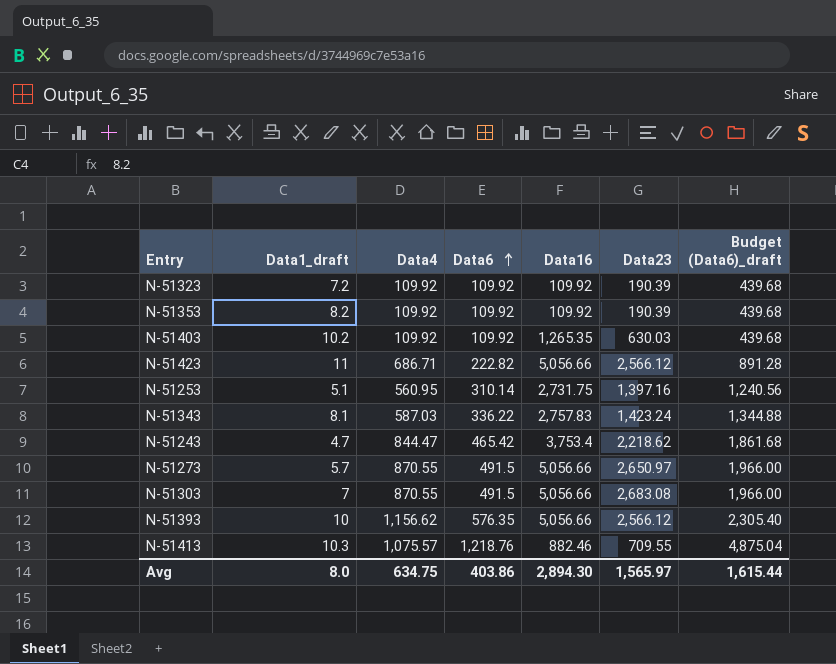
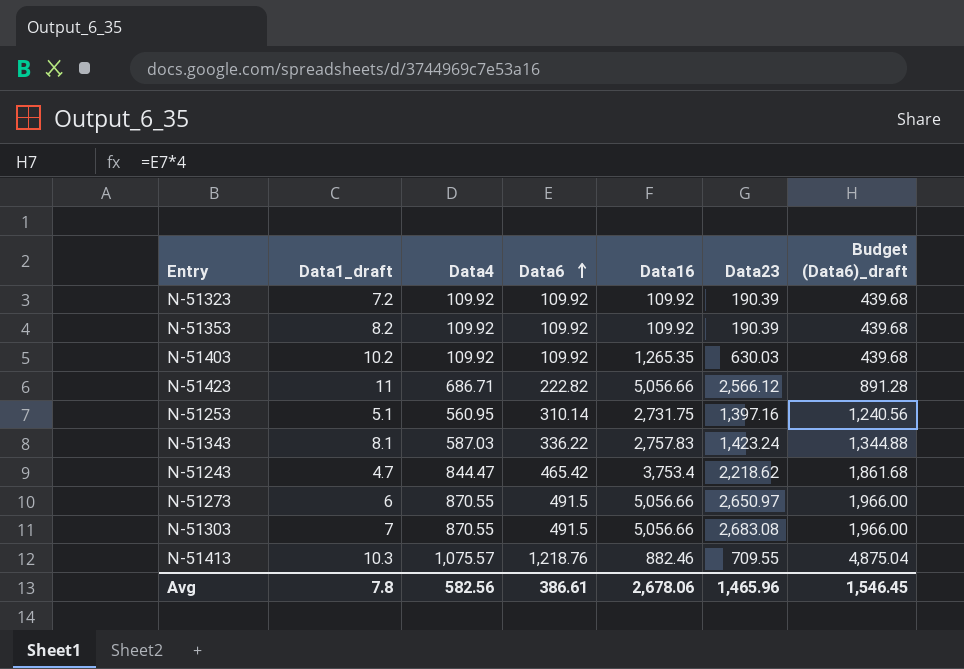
row N-51393: 10 | 1,156.62 | 576.35 | 5,056.66 | 2,566.12 | 2,305.40 -> none
N-51273 | Data1_draft: 5.7 -> 6
Avg | Data1_draft: 8.0 -> 7.8
Avg | Data4: 634.75 -> 582.56
Avg | Data6: 403.86 -> 386.61
Avg | Data16: 2,894.30 -> 2,678.06
Avg | Data23: 1,565.97 -> 1,465.96
Avg | Budget (Data6)_draft: 1,615.44 -> 1,546.45

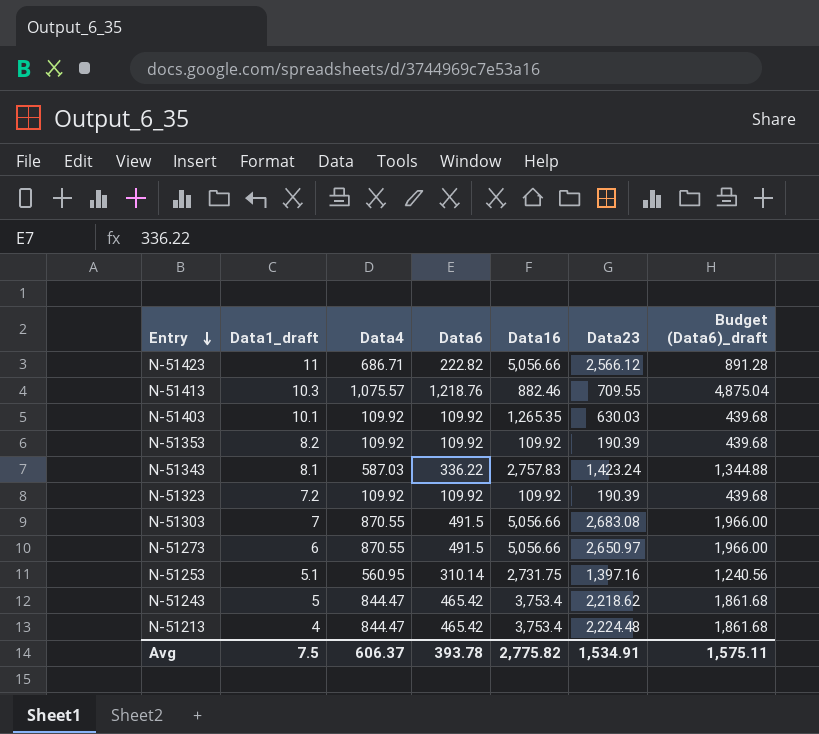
row order: Data6 ascending -> Entry descending
N-51403 | Data1_draft: 10.2 -> 10.1
N-51243 | Data1_draft: 4.7 -> 5
row N-51213: none -> 4 | 844.47 | 465.42 | 3,753.4 | 2,224.48 | 1,861.68
Avg | Data1_draft: 7.8 -> 7.5
Avg | Data4: 582.56 -> 606.37
Avg | Data6: 386.61 -> 393.78
Avg | Data16: 2,678.06 -> 2,775.82
Avg | Data23: 1,465.96 -> 1,534.91
Avg | Budget (Data6)_draft: 1,546.45 -> 1,575.11

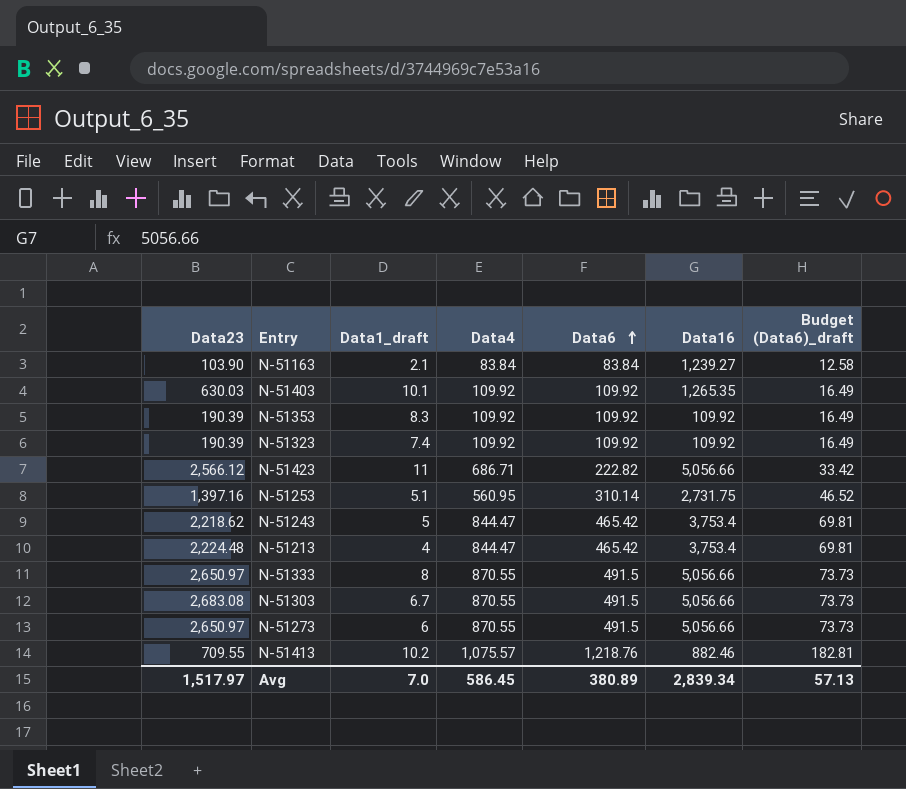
row order: Entry descending -> Data6 ascending
column Data23 | position: 6 -> 1
column Budget (Data6)_draft | formula: [Data6] * 4 -> [Data6] * 0.15
row N-51343: 8.1 | 587.03 | 336.22 | 2,757.83 | 1,423.24 | 1,344.88 -> none
row N-51163: none -> 103.90 | 2.1 | 83.84 | 83.84 | 1,239.27 | 12.58
N-51353 | Data1_draft: 8.2 -> 8.3
N-51323 | Data1_draft: 7.2 -> 7.4
row N-51333: none -> 2,650.97 | 8 | 870.55 | 491.5 | 5,056.66 | 73.73
N-51303 | Data1_draft: 7 -> 6.7
N-51413 | Data1_draft: 10.3 -> 10.2
Avg | Data23: 1,534.91 -> 1,517.97
Avg | Data1_draft: 7.5 -> 7.0
Avg | Data4: 606.37 -> 586.45
Avg | Data6: 393.78 -> 380.89
Avg | Data16: 2,775.82 -> 2,839.34
Avg | Budget (Data6)_draft: 1,575.11 -> 57.13

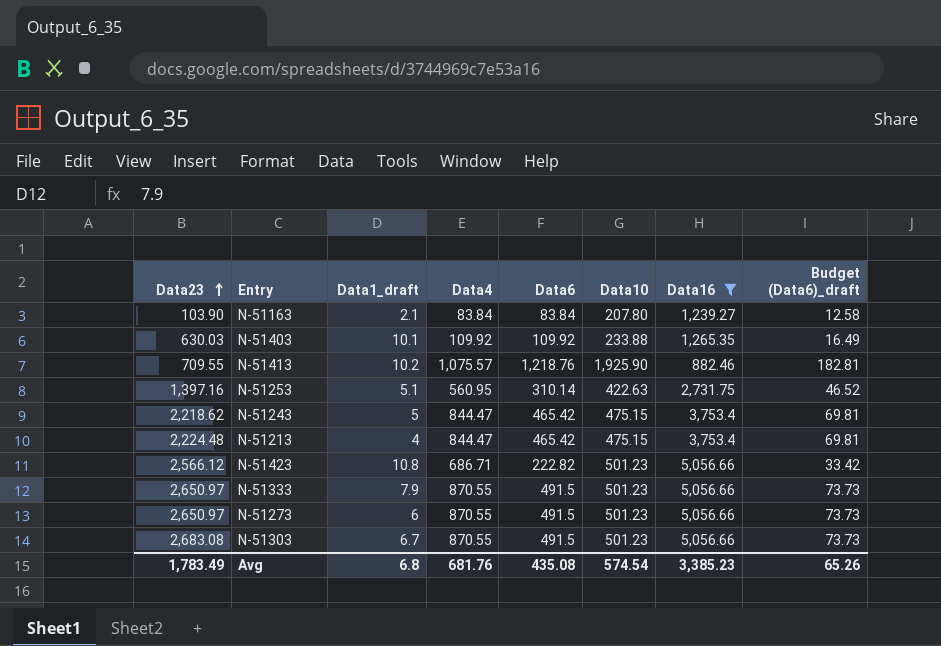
filter: none -> Data16 != 109.92
row order: Data6 ascending -> Data23 ascending
column Data10 | position: none -> 6
N-51423 | Data1_draft: 11 -> 10.8
N-51333 | Data1_draft: 8 -> 7.9
Avg | Data23: 1,517.97 -> 1,783.49
Avg | Data1_draft: 7.0 -> 6.8
Avg | Data4: 586.45 -> 681.76
Avg | Data6: 380.89 -> 435.08
Avg | Data16: 2,839.34 -> 3,385.23
Avg | Budget (Data6)_draft: 57.13 -> 65.26

